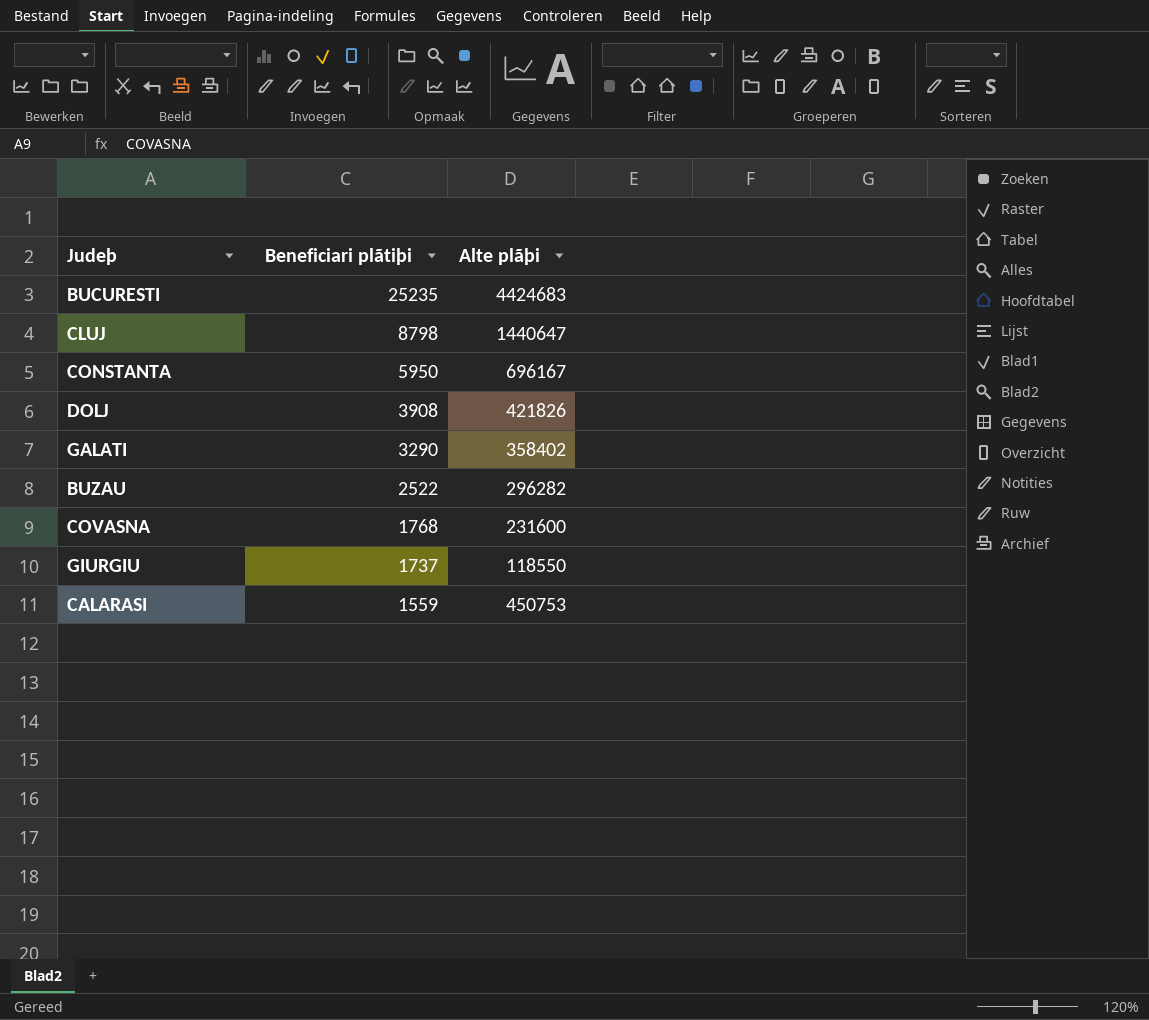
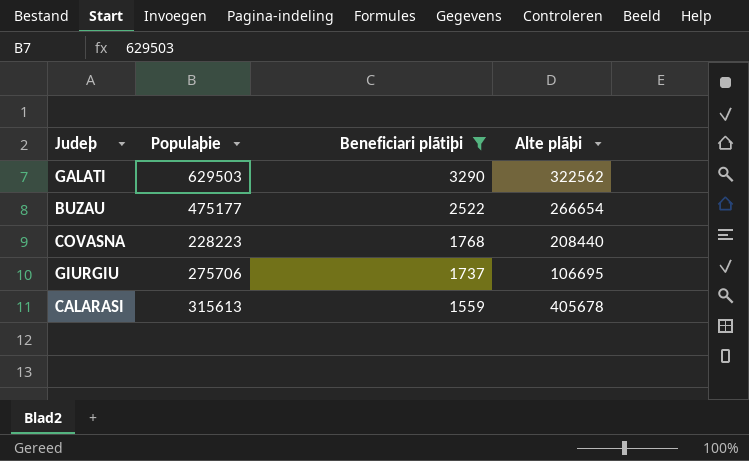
filter: none -> Beneficiari plãtiþi <= 3290
column Populaþie | position: none -> 2
GALATI | Alte plãþi: 358402 -> 322562
BUZAU | Alte plãþi: 296282 -> 266654
COVASNA | Alte plãþi: 231600 -> 208440
GIURGIU | Alte plãþi: 118550 -> 106695
CALARASI | Alte plãþi: 450753 -> 405678

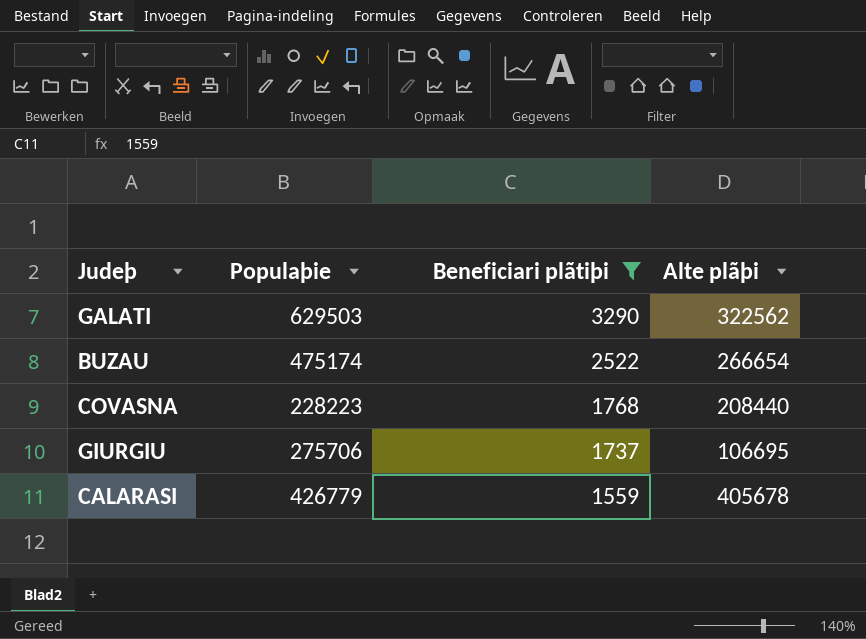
BUZAU | Populaþie: 475177 -> 475174
CALARASI | Populaþie: 315613 -> 426779

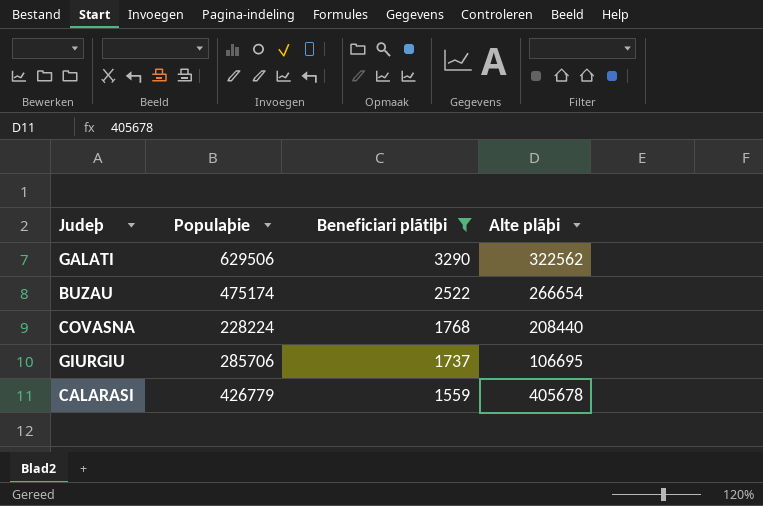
GALATI | Populaþie: 629503 -> 629506
COVASNA | Populaþie: 228223 -> 228224
GIURGIU | Populaþie: 275706 -> 285706

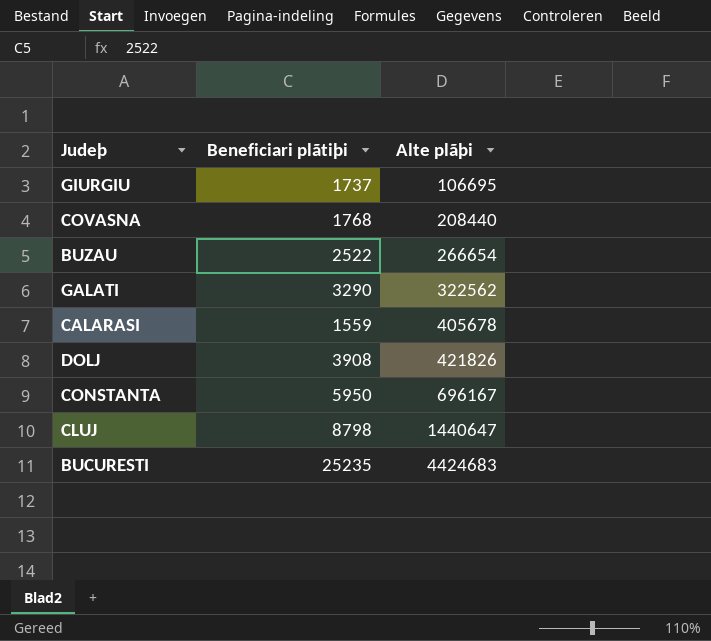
filter: Beneficiari plãtiþi <= 3290 -> none
row order: Beneficiari plãtiþi descending -> Alte plãþi ascending
column Populaþie | position: 2 -> none

